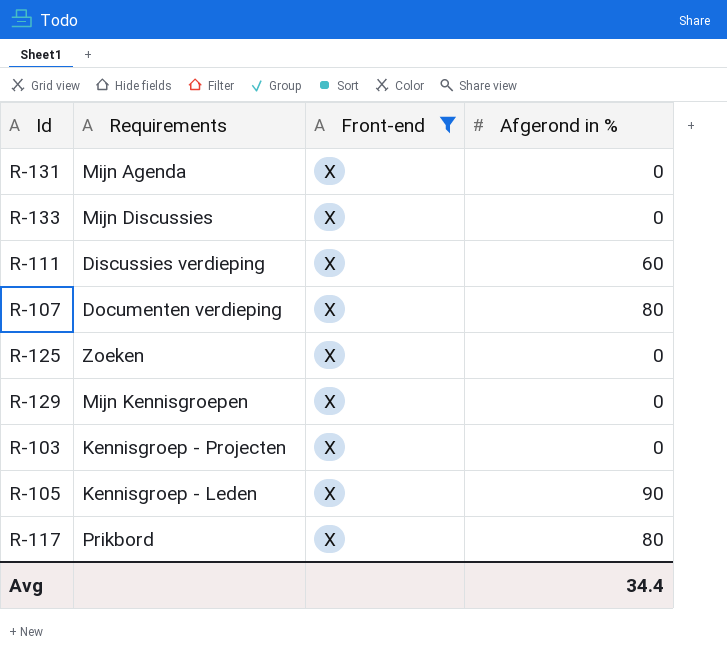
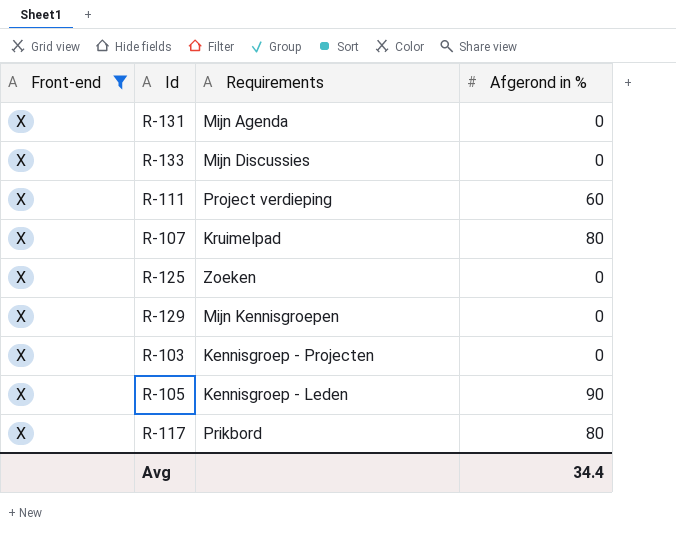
column Front-end | position: 3 -> 1
R-111 | Requirements: Discussies verdieping -> Project verdieping
R-107 | Requirements: Documenten verdieping -> Kruimelpad

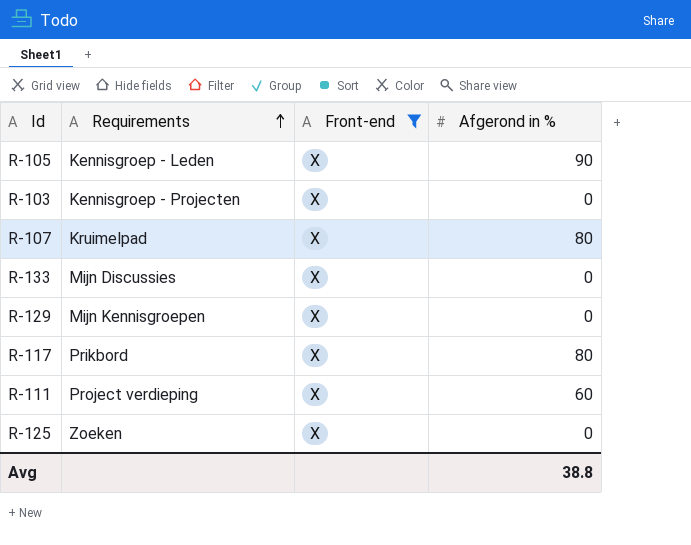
row order: none -> Requirements ascending
column Front-end | position: 1 -> 3
row R-131: X | Mijn Agenda | 0 -> none
Avg | Afgerond in %: 34.4 -> 38.8

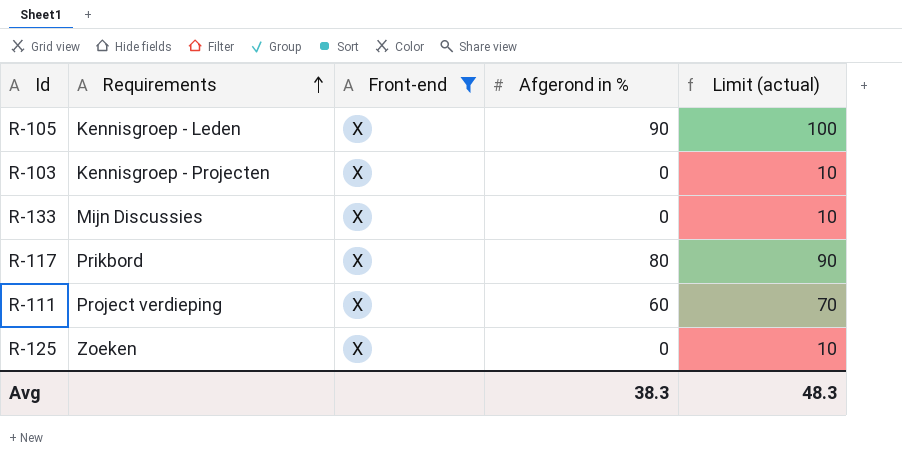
column Limit (actual) | formula: none -> [Afgerond in %] + 10
row R-107: Kruimelpad | X | 80 -> none
row R-129: Mijn Kennisgroepen | X | 0 -> none
Avg | Afgerond in %: 38.8 -> 38.3

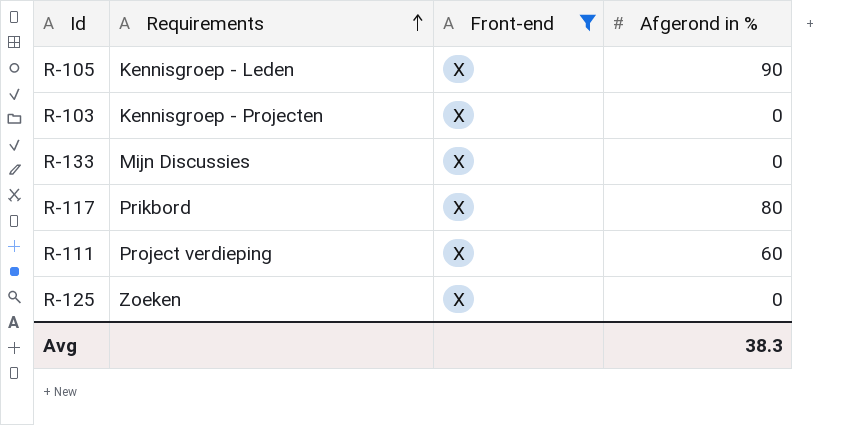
column Limit (actual) | formula: [Afgerond in %] + 10 -> none

